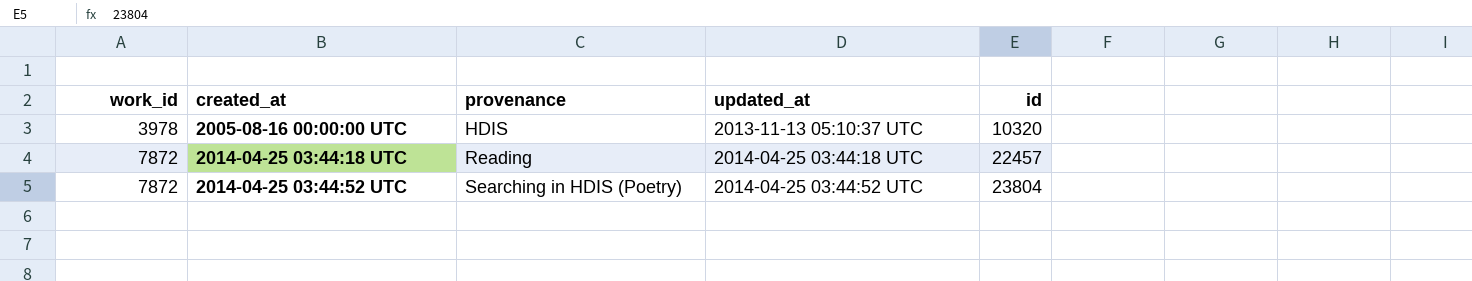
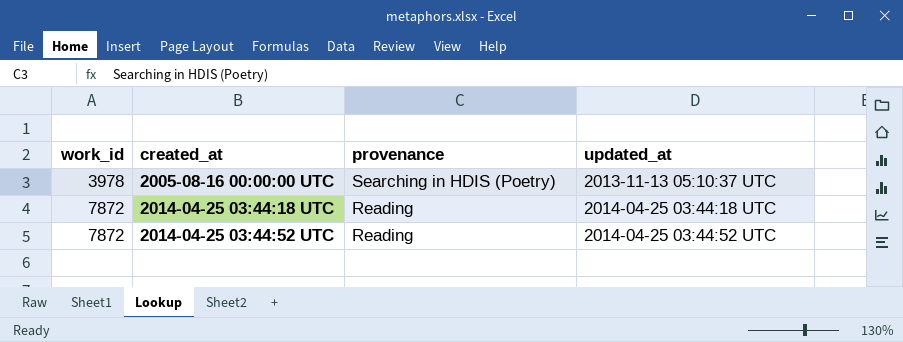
column id | position: 5 -> none
2005-08-16 00:00:00 UTC | provenance: HDIS -> Searching in HDIS (Poetry)
2014-04-25 03:44:52 UTC | provenance: Searching in HDIS (Poetry) -> Reading

